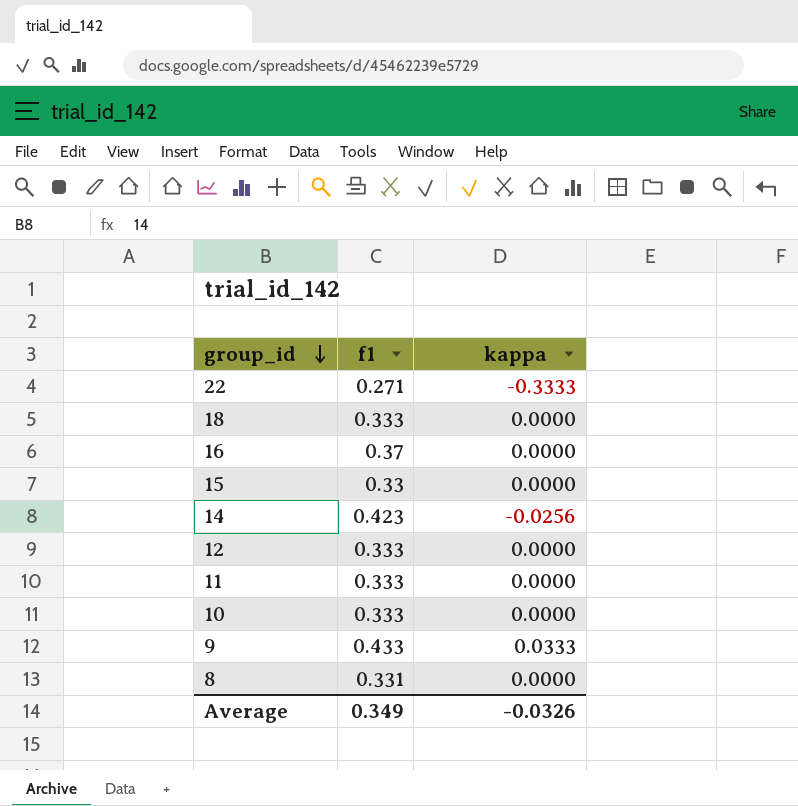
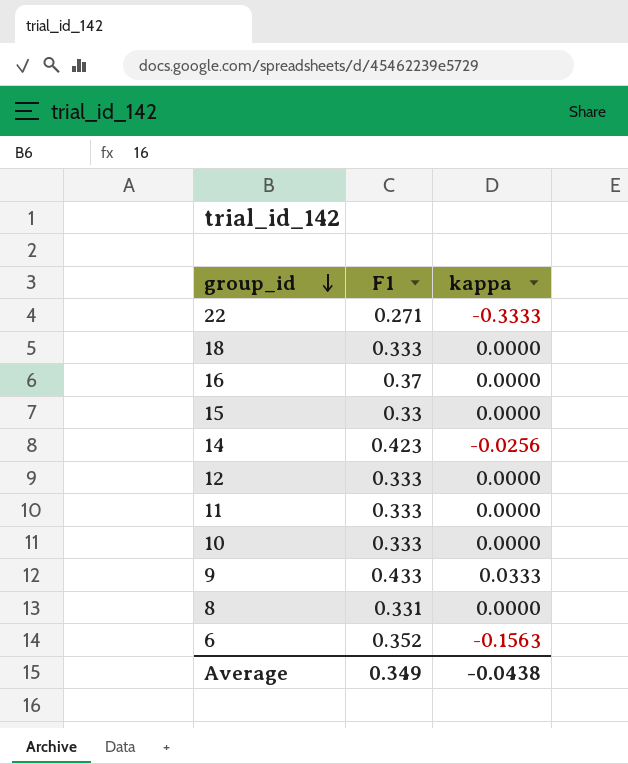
column name: f1 -> F1
row 6: none -> 0.352 | -0.1563
Average | kappa: -0.0326 -> -0.0438

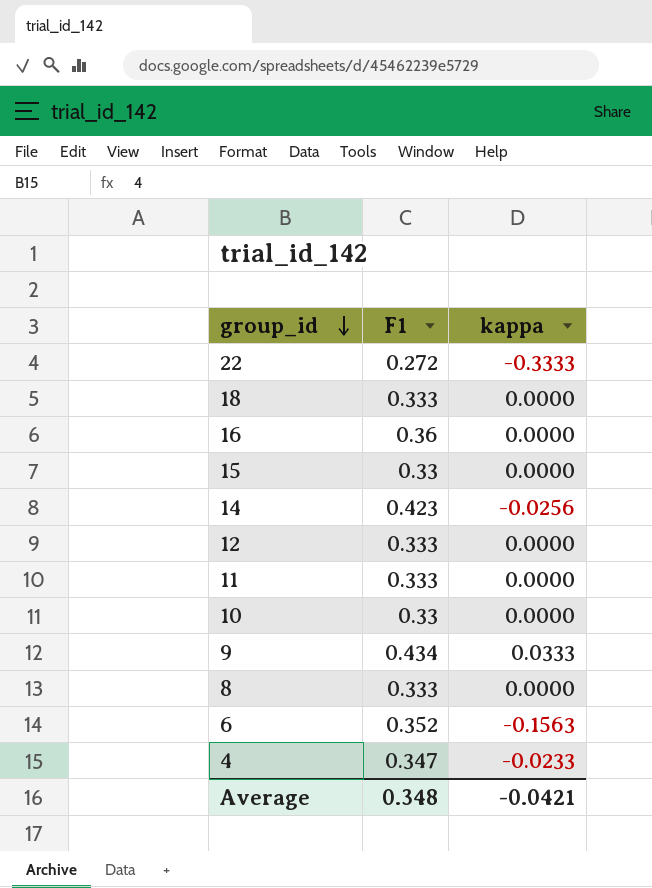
22 | F1: 0.271 -> 0.272
16 | F1: 0.37 -> 0.36
10 | F1: 0.333 -> 0.33
9 | F1: 0.433 -> 0.434
8 | F1: 0.331 -> 0.333
row 4: none -> 0.347 | -0.0233
Average | F1: 0.349 -> 0.348
Average | kappa: -0.0438 -> -0.0421

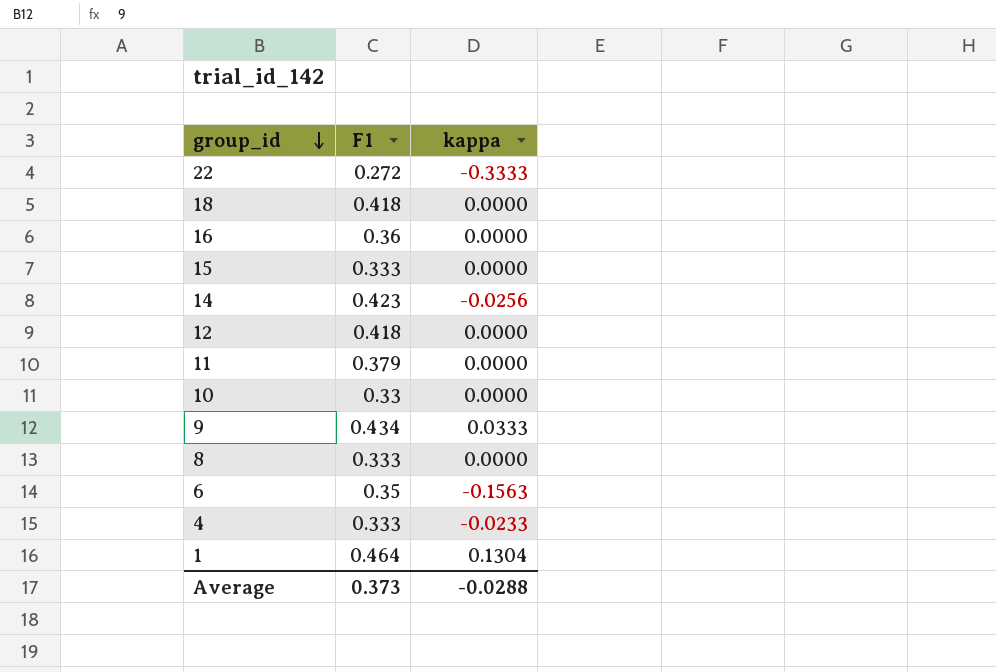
18 | F1: 0.333 -> 0.418
15 | F1: 0.33 -> 0.333
12 | F1: 0.333 -> 0.418
11 | F1: 0.333 -> 0.379
6 | F1: 0.352 -> 0.35
4 | F1: 0.347 -> 0.333
row 1: none -> 0.464 | 0.1304
Average | F1: 0.348 -> 0.373
Average | kappa: -0.0421 -> -0.0288

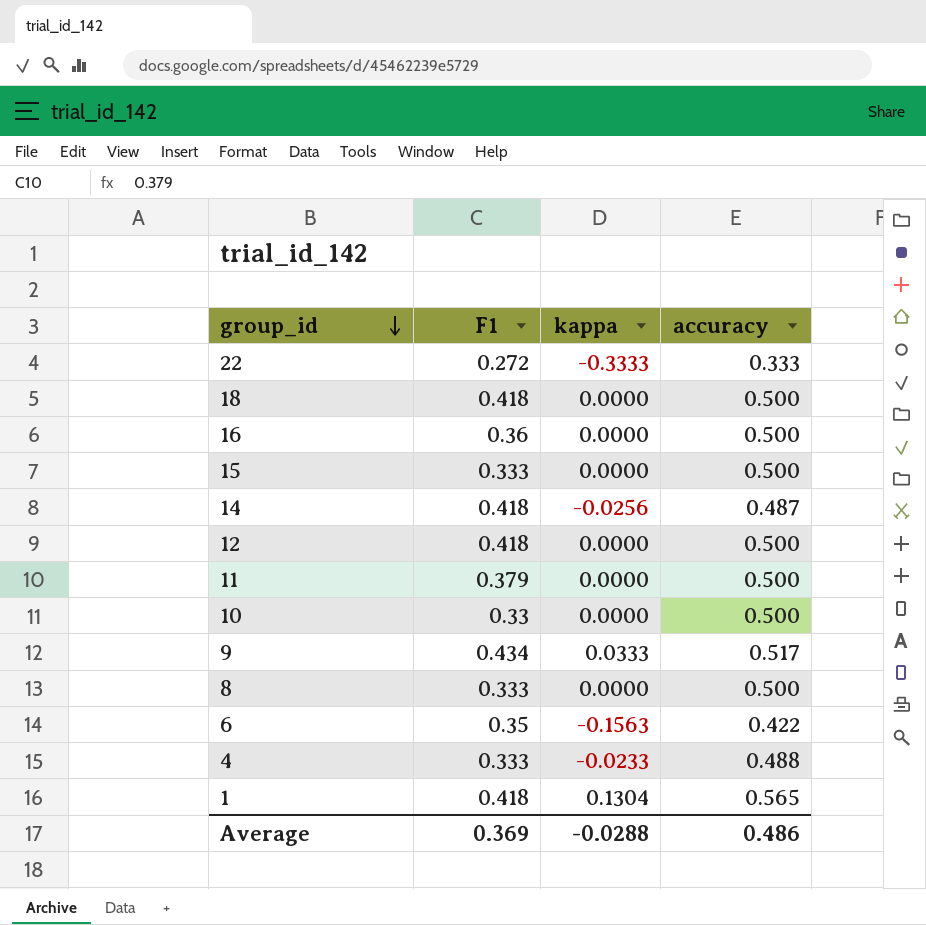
column accuracy | position: none -> 4
14 | F1: 0.423 -> 0.418
1 | F1: 0.464 -> 0.418
Average | F1: 0.373 -> 0.369

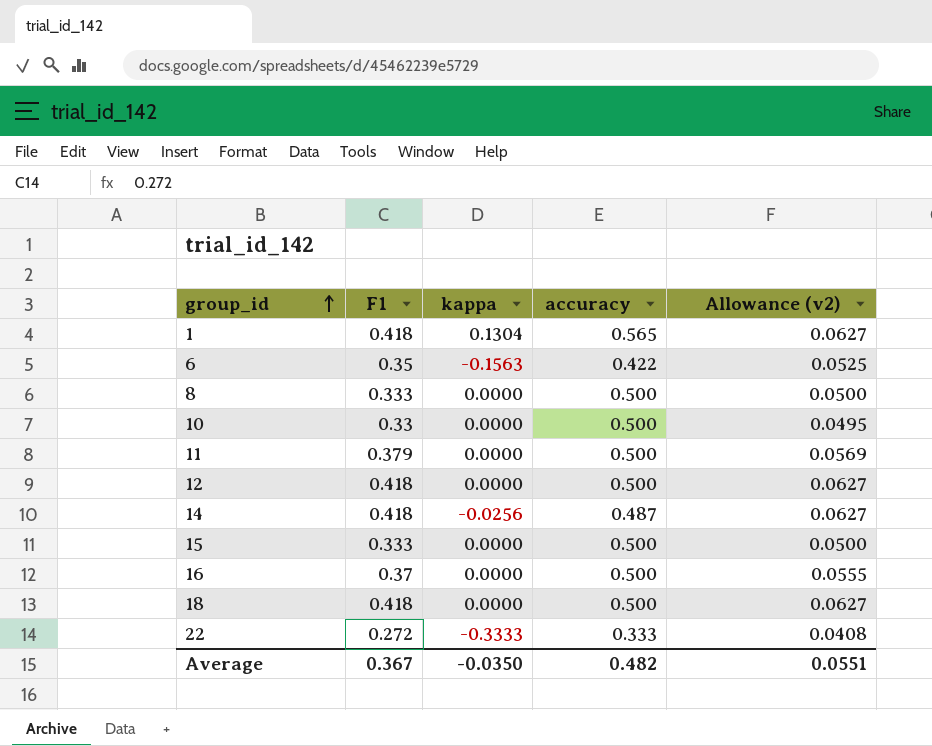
row order: group_id descending -> group_id ascending
column Allowance (v2) | formula: none -> [F1] * 0.15
row 9: 0.434 | 0.0333 | 0.517 -> none
row 4: 0.333 | -0.0233 | 0.488 -> none
16 | F1: 0.36 -> 0.37
Average | F1: 0.369 -> 0.367
Average | kappa: -0.0288 -> -0.0350
Average | accuracy: 0.486 -> 0.482

